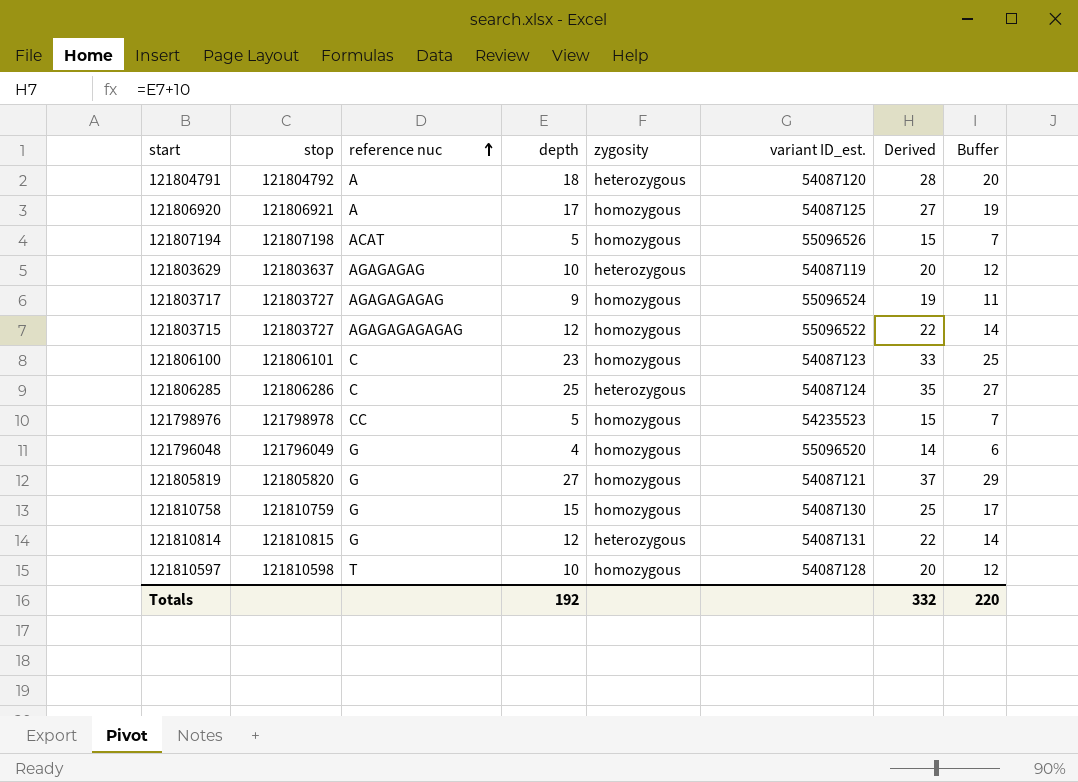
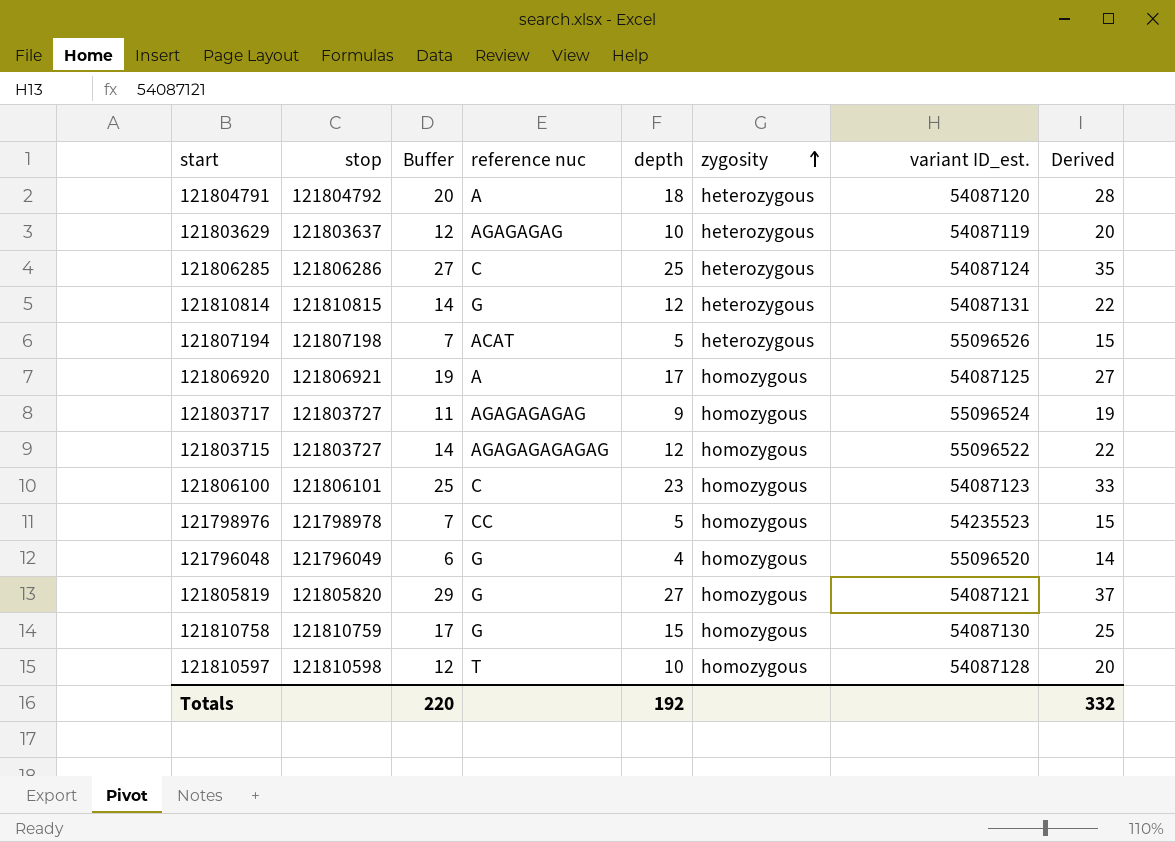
row order: reference nuc ascending -> zygosity ascending
column Buffer | position: 8 -> 3
121807194 | zygosity: homozygous -> heterozygous

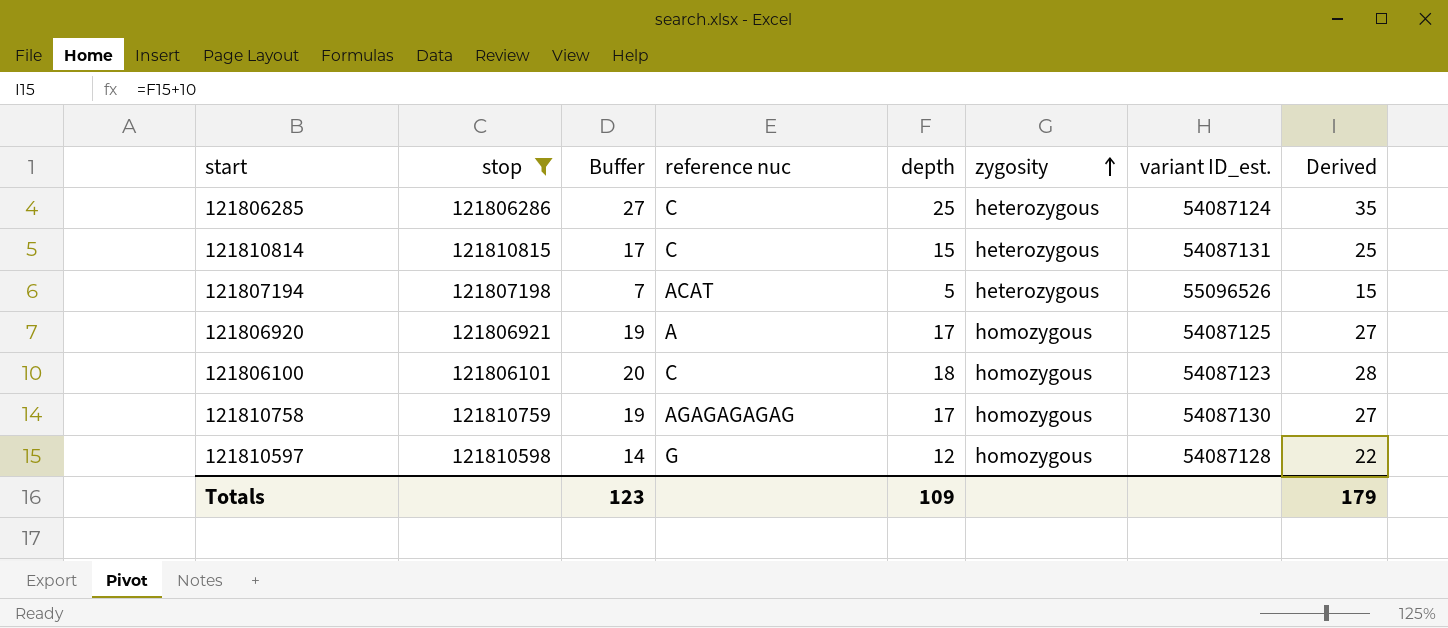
filter: none -> stop >= 121806101
121810814 | Buffer: 14 -> 17
121810814 | reference nuc: G -> C
121810814 | depth: 12 -> 15
121810814 | Derived: 22 -> 25
121806100 | Buffer: 25 -> 20
121806100 | depth: 23 -> 18
121806100 | Derived: 33 -> 28
121810758 | Buffer: 17 -> 19
121810758 | reference nuc: G -> AGAGAGAGAG
121810758 | depth: 15 -> 17
121810758 | Derived: 25 -> 27
121810597 | Buffer: 12 -> 14
121810597 | reference nuc: T -> G
121810597 | depth: 10 -> 12
121810597 | Derived: 20 -> 22
Totals | Buffer: 220 -> 123
Totals | depth: 192 -> 109
Totals | Derived: 332 -> 179

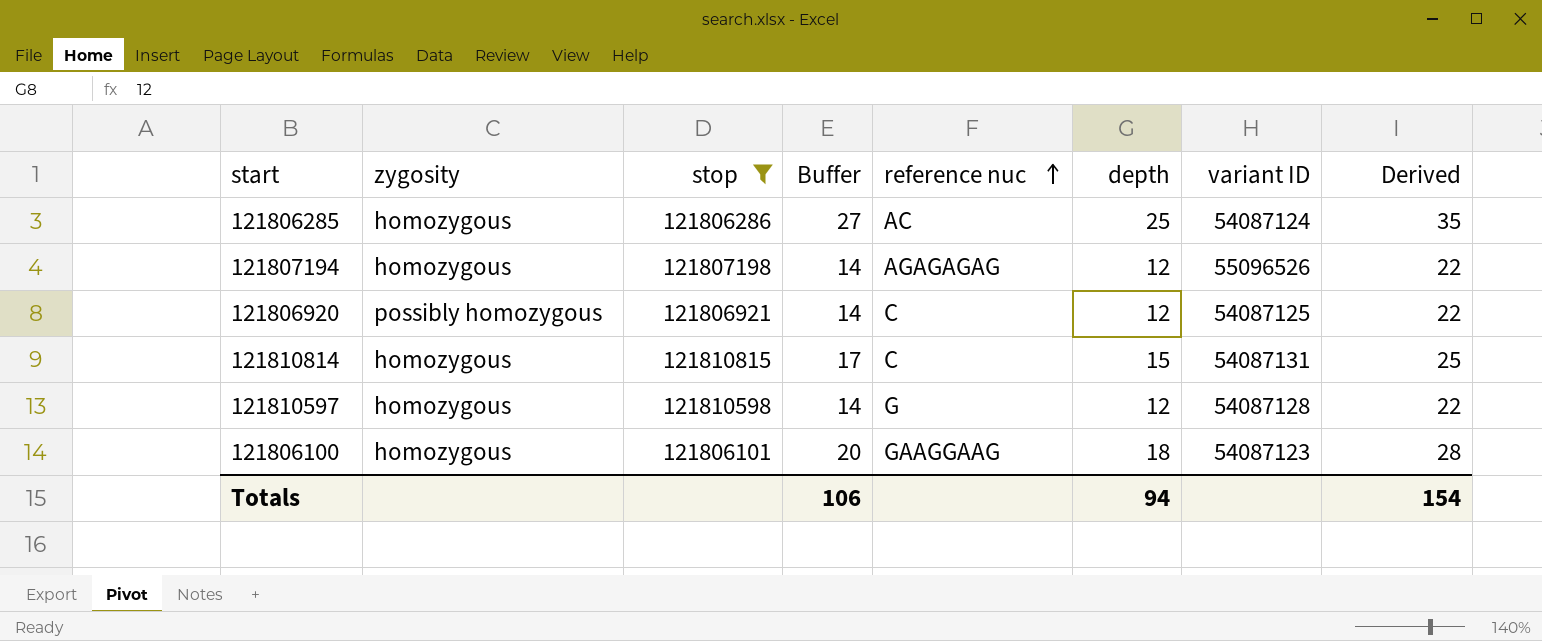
row order: zygosity ascending -> reference nuc ascending
column zygosity | position: 6 -> 2
column name: variant ID_est. -> variant ID
row 121810758: 121810759 | 19 | AGAGAGAGAG | 17 | homozygous | 54087130 | 27 -> none
121806285 | zygosity: heterozygous -> homozygous
121806285 | reference nuc: C -> AC
121807194 | zygosity: heterozygous -> homozygous
121807194 | Buffer: 7 -> 14
121807194 | reference nuc: ACAT -> AGAGAGAG
121807194 | depth: 5 -> 12
121807194 | Derived: 15 -> 22
121806920 | zygosity: homozygous -> possibly homozygous
121806920 | Buffer: 19 -> 14
121806920 | reference nuc: A -> C
121806920 | depth: 17 -> 12
121806920 | Derived: 27 -> 22
121810814 | zygosity: heterozygous -> homozygous
121806100 | reference nuc: C -> GAAGGAAG
Totals | Buffer: 123 -> 106
Totals | depth: 109 -> 94
Totals | Derived: 179 -> 154

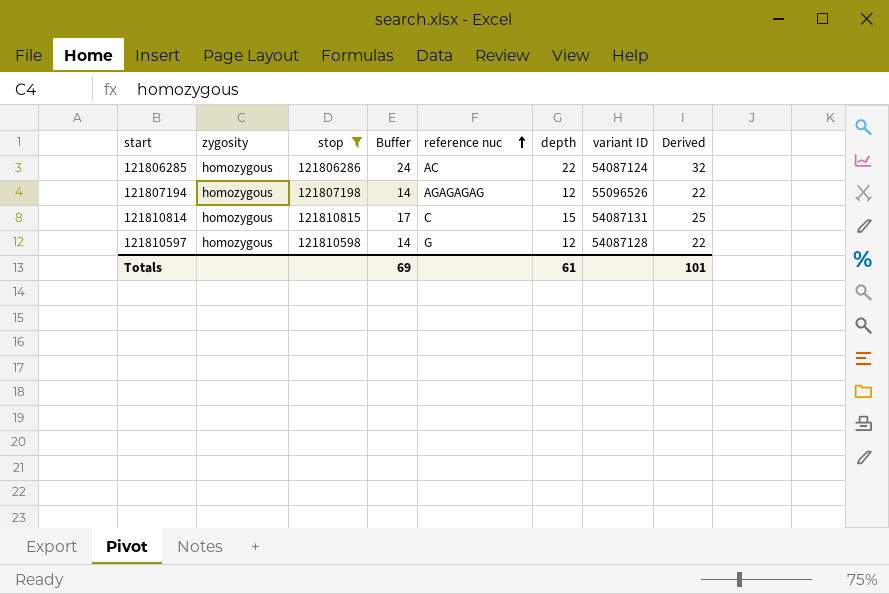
row 121806920: possibly homozygous | 121806921 | 14 | C | 12 | 54087125 | 22 -> none
row 121806100: homozygous | 121806101 | 20 | GAAGGAAG | 18 | 54087123 | 28 -> none
121806285 | Buffer: 27 -> 24
121806285 | depth: 25 -> 22
121806285 | Derived: 35 -> 32
Totals | Buffer: 106 -> 69
Totals | depth: 94 -> 61
Totals | Derived: 154 -> 101

